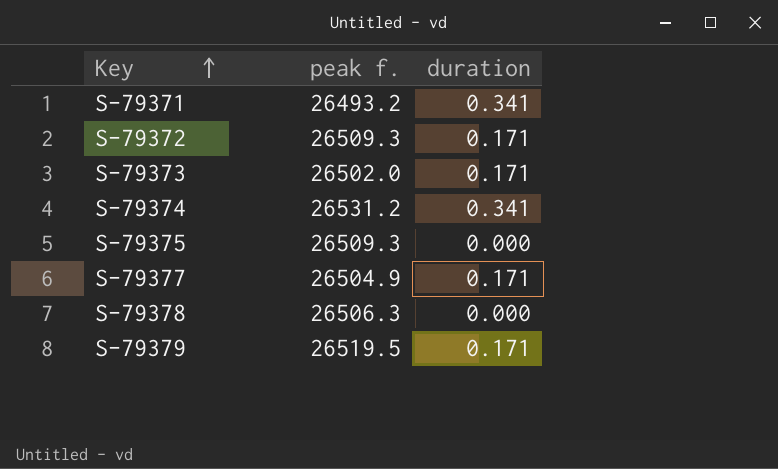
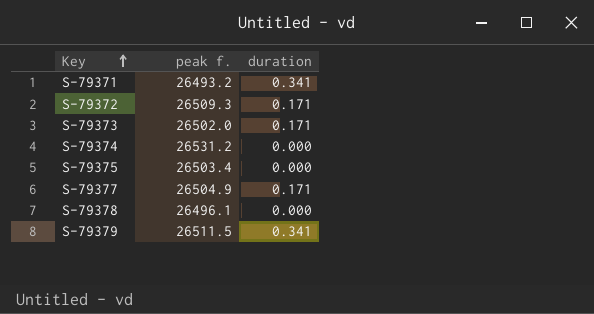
S-79374 | duration: 0.341 -> 0.000
S-79375 | peak f.: 26509.3 -> 26503.4
S-79378 | peak f.: 26506.3 -> 26496.1
S-79379 | peak f.: 26519.5 -> 26511.5
S-79379 | duration: 0.171 -> 0.341

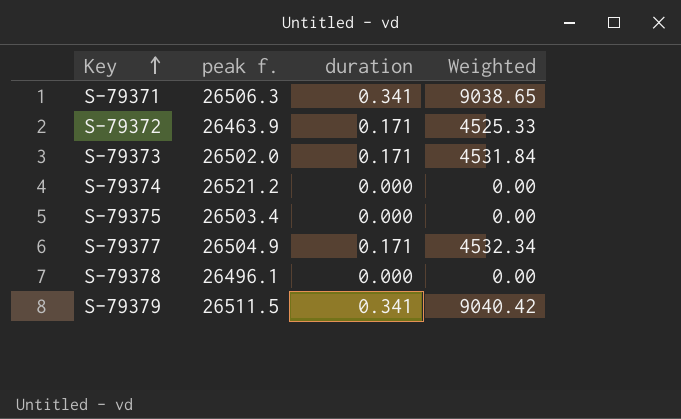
column Weighted | formula: none -> [peak f.] * [duration]
S-79371 | peak f.: 26493.2 -> 26506.3
S-79372 | peak f.: 26509.3 -> 26463.9
S-79374 | peak f.: 26531.2 -> 26521.2

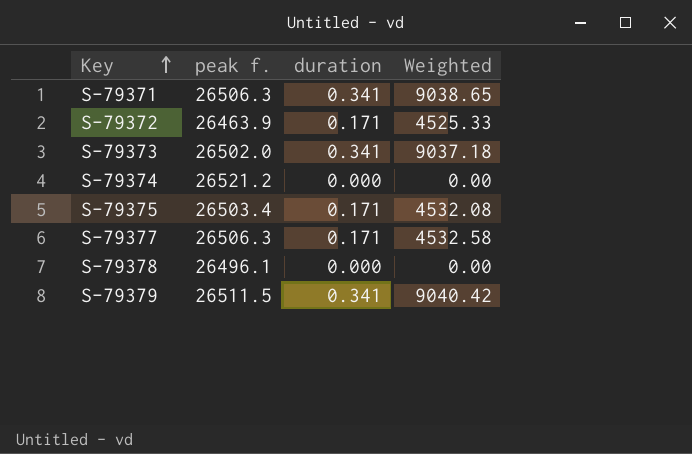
S-79373 | duration: 0.171 -> 0.341
S-79373 | Weighted: 4531.84 -> 9037.18
S-79375 | duration: 0.000 -> 0.171
S-79375 | Weighted: 0.00 -> 4532.08
S-79377 | peak f.: 26504.9 -> 26506.3
S-79377 | Weighted: 4532.34 -> 4532.58

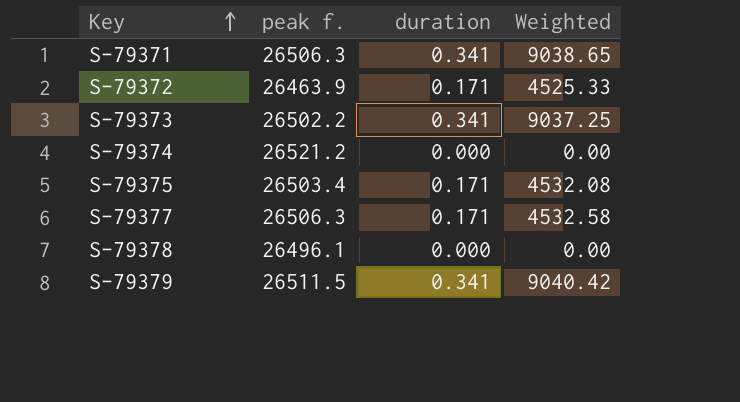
S-79373 | peak f.: 26502.0 -> 26502.2
S-79373 | Weighted: 9037.18 -> 9037.25

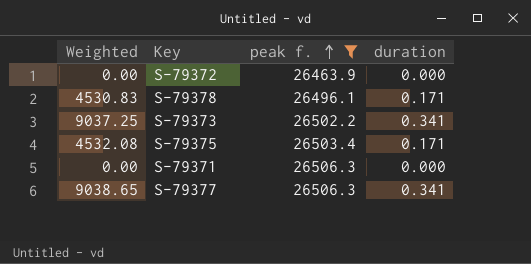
filter: none -> peak f. <= 26506.3
row order: Key ascending -> peak f. ascending
column Weighted | position: 4 -> 1
S-79372 | Weighted: 4525.33 -> 0.00
S-79372 | duration: 0.171 -> 0.000
S-79378 | Weighted: 0.00 -> 4530.83
S-79378 | duration: 0.000 -> 0.171
S-79371 | Weighted: 9038.65 -> 0.00
S-79371 | duration: 0.341 -> 0.000
S-79377 | Weighted: 4532.58 -> 9038.65
S-79377 | duration: 0.171 -> 0.341

